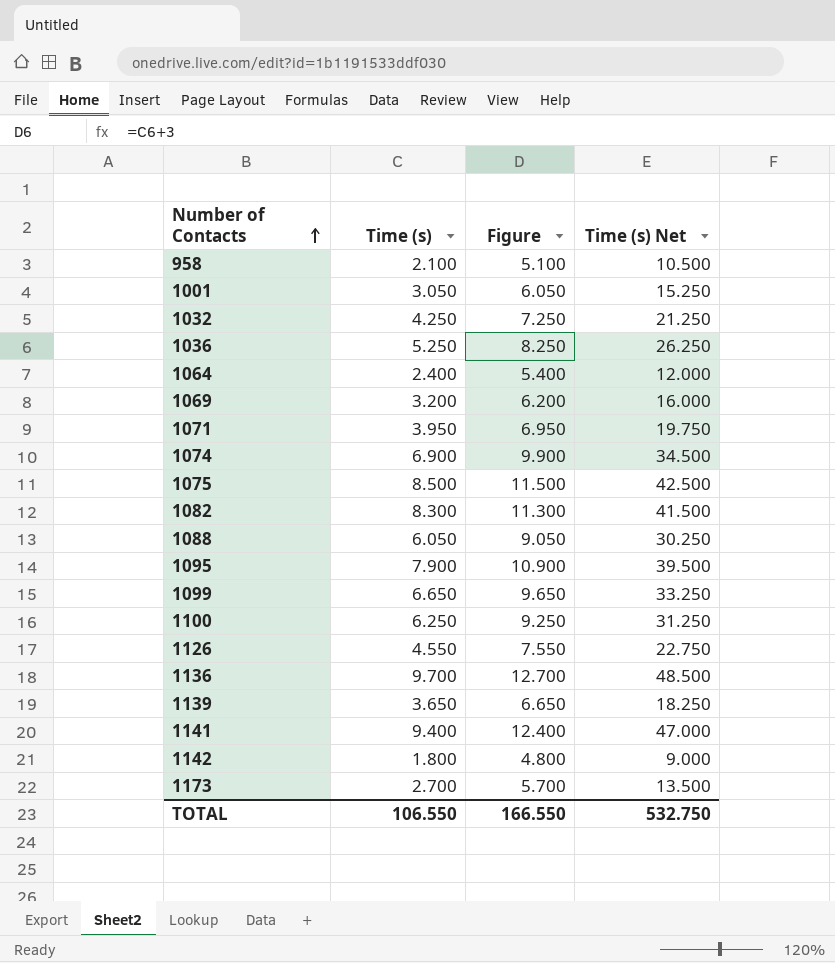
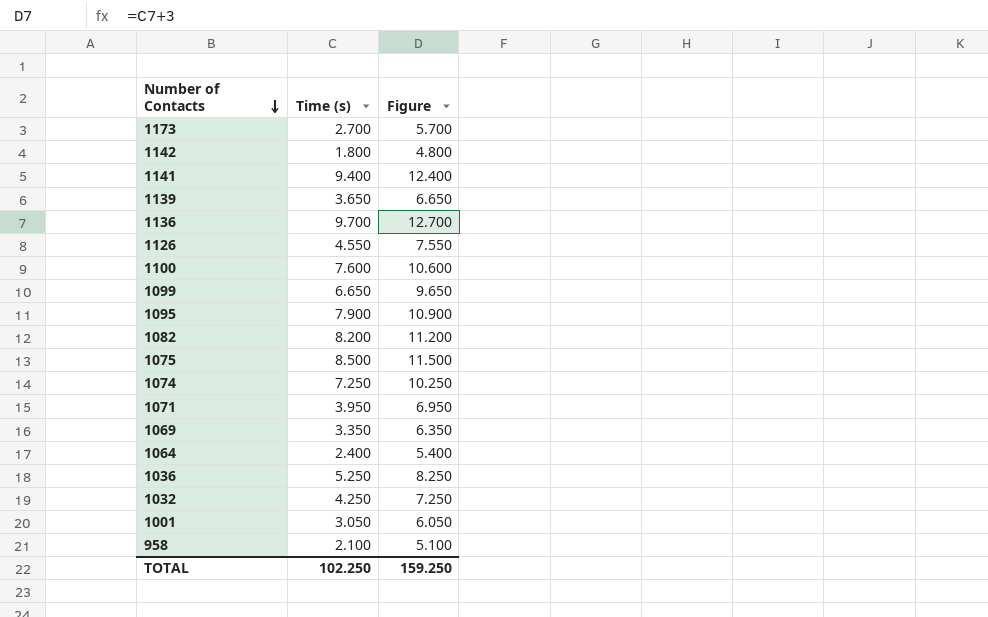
row order: Number of Contacts ascending -> Number of Contacts descending
column Time (s) Net | formula: [Time (s)] * 5 -> none
row 1088: 6.050 | 9.050 | 30.250 -> none
1100 | Time (s): 6.250 -> 7.600
1100 | Figure: 9.250 -> 10.600
1082 | Time (s): 8.300 -> 8.200
1082 | Figure: 11.300 -> 11.200
1074 | Time (s): 6.900 -> 7.250
1074 | Figure: 9.900 -> 10.250
1069 | Time (s): 3.200 -> 3.350
1069 | Figure: 6.200 -> 6.350
TOTAL | Time (s): 106.550 -> 102.250
TOTAL | Figure: 166.550 -> 159.250

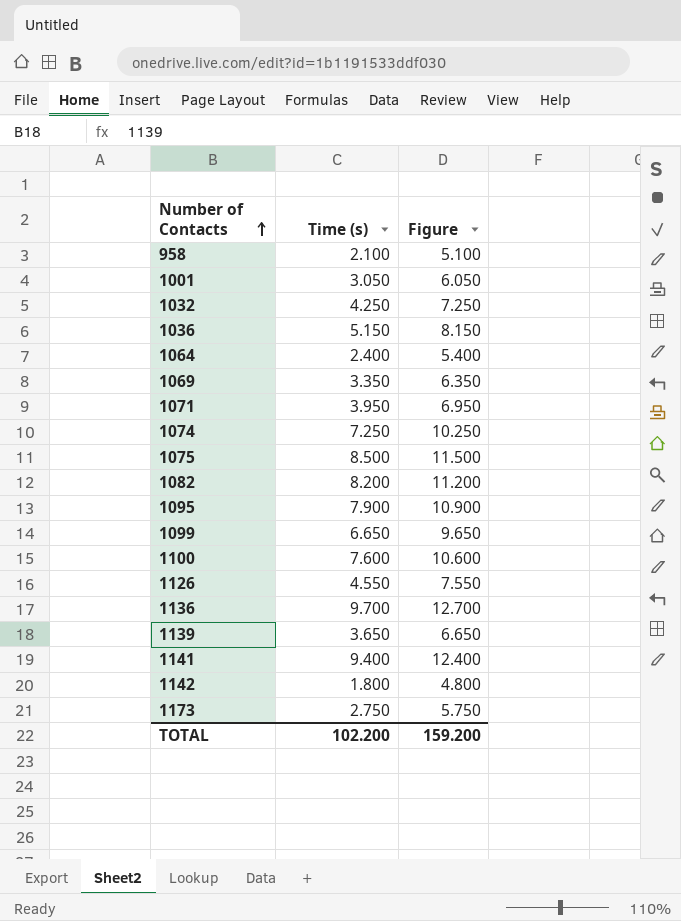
row order: Number of Contacts descending -> Number of Contacts ascending
1036 | Time (s): 5.250 -> 5.150
1036 | Figure: 8.250 -> 8.150
1173 | Time (s): 2.700 -> 2.750
1173 | Figure: 5.700 -> 5.750
TOTAL | Time (s): 102.250 -> 102.200
TOTAL | Figure: 159.250 -> 159.200

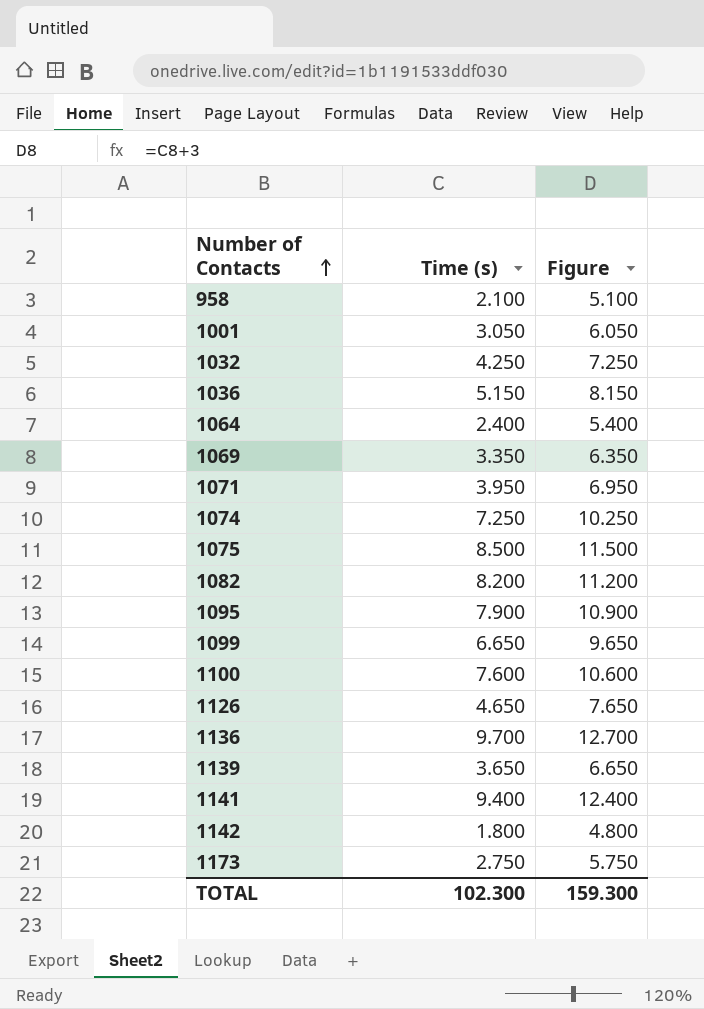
1126 | Time (s): 4.550 -> 4.650
1126 | Figure: 7.550 -> 7.650
TOTAL | Time (s): 102.200 -> 102.300
TOTAL | Figure: 159.200 -> 159.300

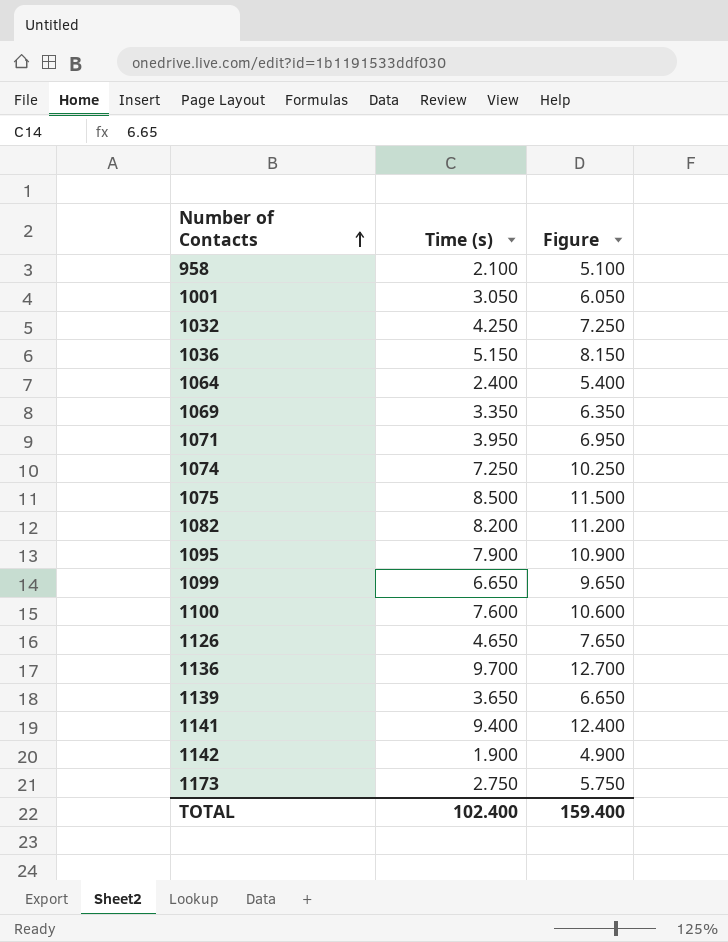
1142 | Time (s): 1.800 -> 1.900
1142 | Figure: 4.800 -> 4.900
TOTAL | Time (s): 102.300 -> 102.400
TOTAL | Figure: 159.300 -> 159.400

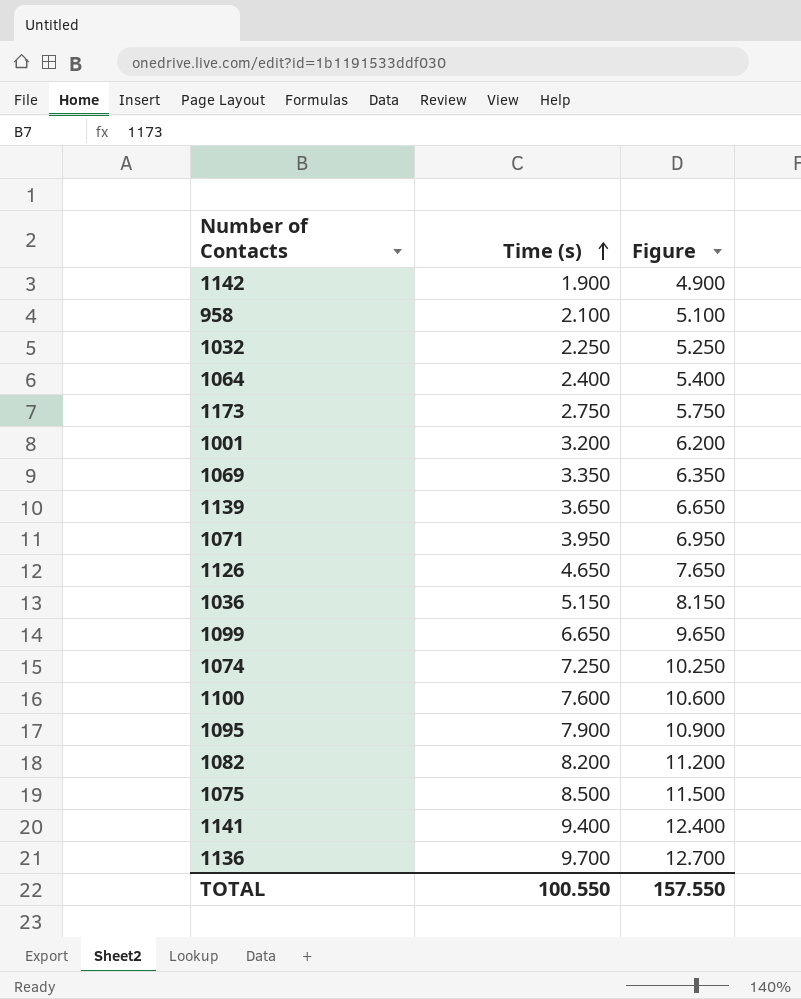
row order: Number of Contacts ascending -> Time (s) ascending
1032 | Time (s): 4.250 -> 2.250
1032 | Figure: 7.250 -> 5.250
1001 | Time (s): 3.050 -> 3.200
1001 | Figure: 6.050 -> 6.200
TOTAL | Time (s): 102.400 -> 100.550
TOTAL | Figure: 159.400 -> 157.550

